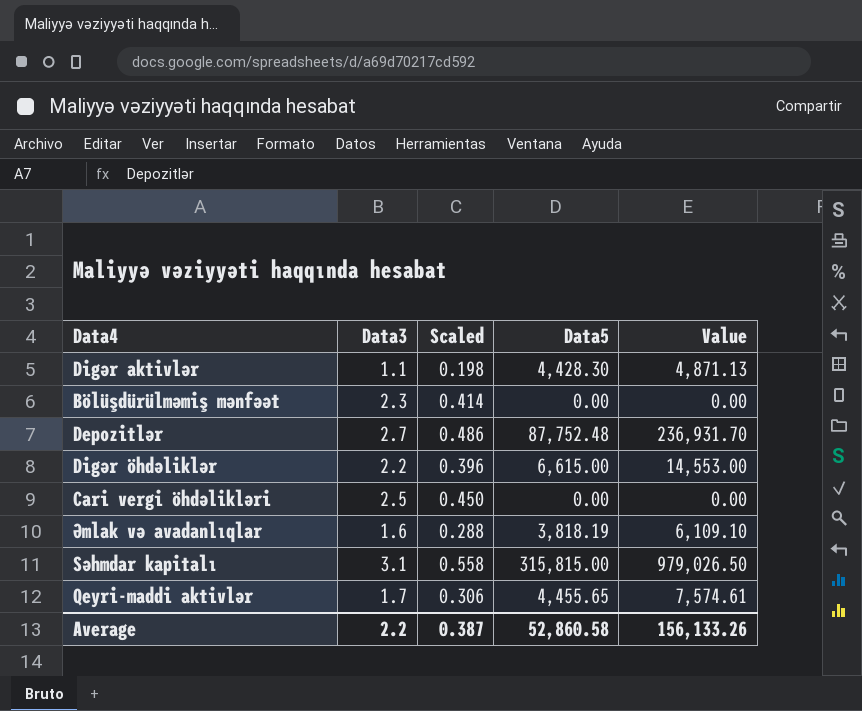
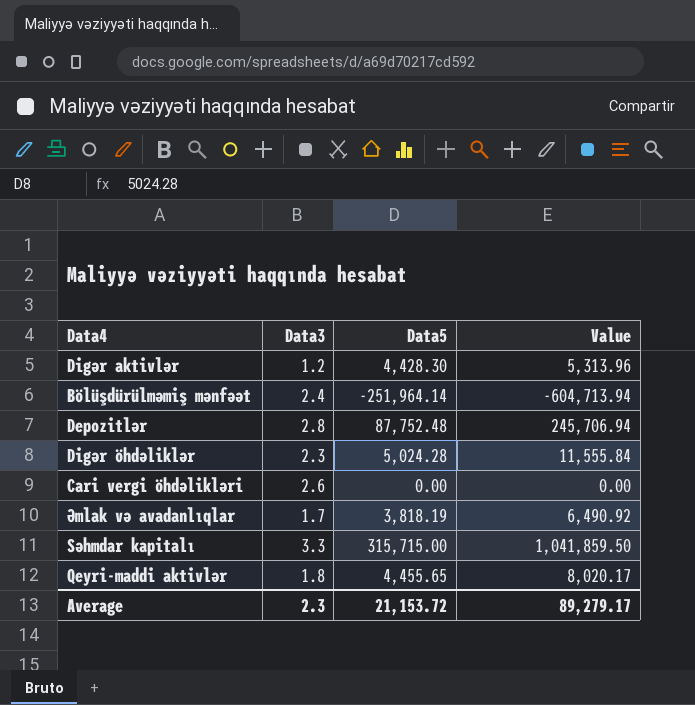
column Scaled | formula: [Data3] * 0.18 -> none
Digər aktivlər | Data3: 1.1 -> 1.2
Digər aktivlər | Value: 4,871.13 -> 5,313.96
Bölüşdürülməmiş mənfəət | Data3: 2.3 -> 2.4
Bölüşdürülməmiş mənfəət | Data5: 0.00 -> -251,964.14
Bölüşdürülməmiş mənfəət | Value: 0.00 -> -604,713.94
Depozitlər | Data3: 2.7 -> 2.8
Depozitlər | Value: 236,931.70 -> 245,706.94
Digər öhdəliklər | Data3: 2.2 -> 2.3
Digər öhdəliklər | Data5: 6,615.00 -> 5,024.28
Digər öhdəliklər | Value: 14,553.00 -> 11,555.84
Cari vergi öhdəlikləri | Data3: 2.5 -> 2.6
Əmlak və avadanlıqlar | Data3: 1.6 -> 1.7
Əmlak və avadanlıqlar | Value: 6,109.10 -> 6,490.92
Səhmdar kapitalı | Data3: 3.1 -> 3.3
Səhmdar kapitalı | Data5: 315,815.00 -> 315,715.00
Səhmdar kapitalı | Value: 979,026.50 -> 1,041,859.50
Qeyri-maddi aktivlər | Data3: 1.7 -> 1.8
Qeyri-maddi aktivlər | Value: 7,574.61 -> 8,020.17
Average | Data3: 2.2 -> 2.3
Average | Data5: 52,860.58 -> 21,153.72
Average | Value: 156,133.26 -> 89,279.17

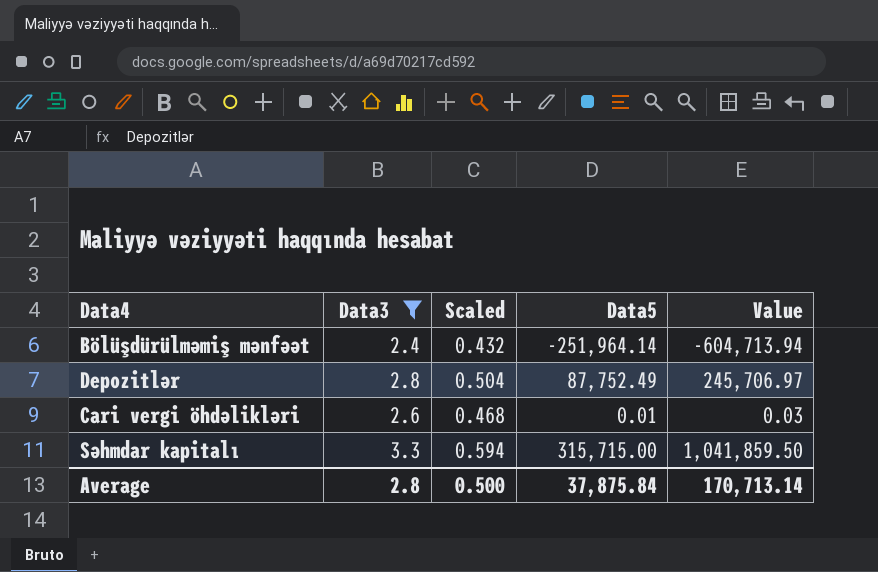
filter: none -> Data3 >= 2.4
column Scaled | formula: none -> [Data3] * 0.18
Depozitlər | Data5: 87,752.48 -> 87,752.49
Depozitlər | Value: 245,706.94 -> 245,706.97
Cari vergi öhdəlikləri | Data5: 0.00 -> 0.01
Cari vergi öhdəlikləri | Value: 0.00 -> 0.03
Average | Data3: 2.3 -> 2.8
Average | Data5: 21,153.72 -> 37,875.84
Average | Value: 89,279.17 -> 170,713.14

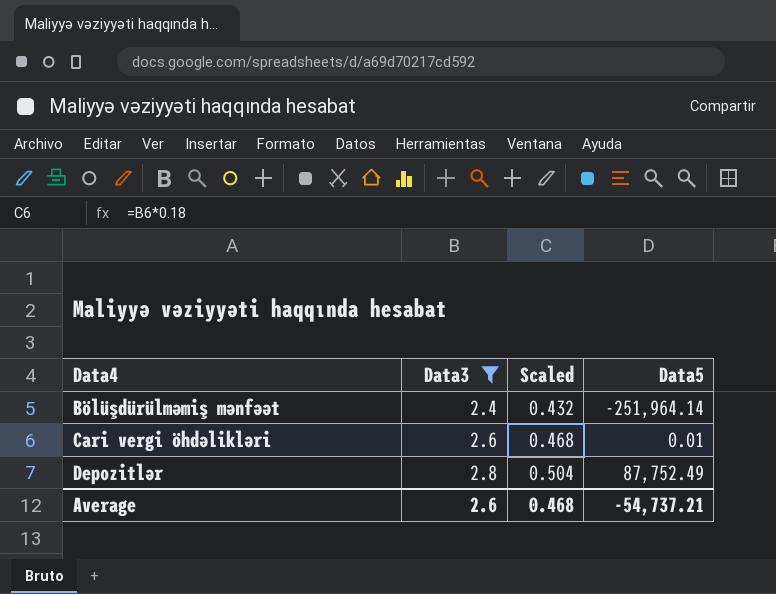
row order: none -> Data4 ascending
column Value | formula: [Data3] * [Data5] -> none
row Səhmdar kapitalı: 3.3 | 0.594 | 315,715.00 | 1,041,859.50 -> none
Average | Data3: 2.8 -> 2.6
Average | Scaled: 0.500 -> 0.468
Average | Data5: 37,875.84 -> -54,737.21

